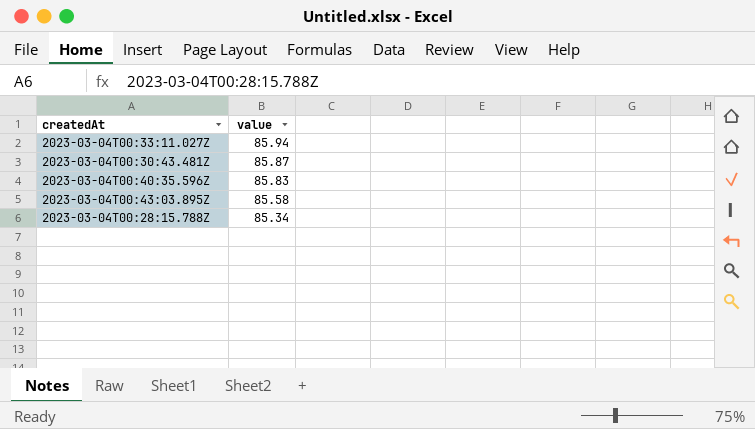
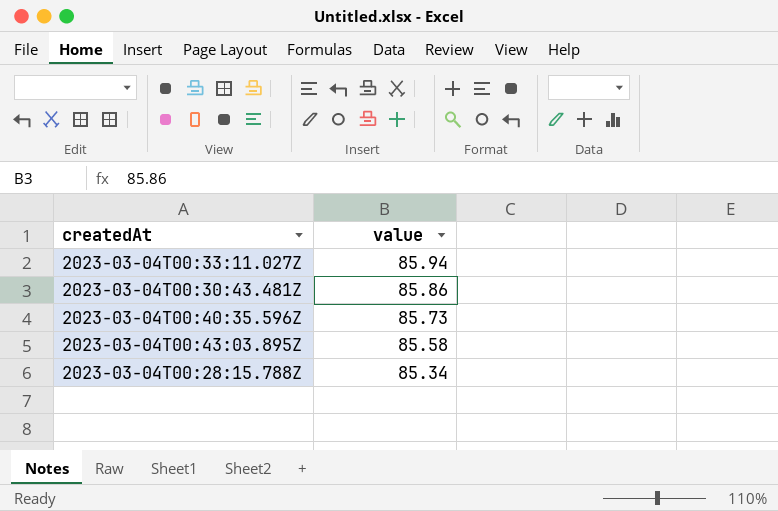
2023-03-04T00:30:43.481Z | value: 85.87 -> 85.86
2023-03-04T00:40:35.596Z | value: 85.83 -> 85.73

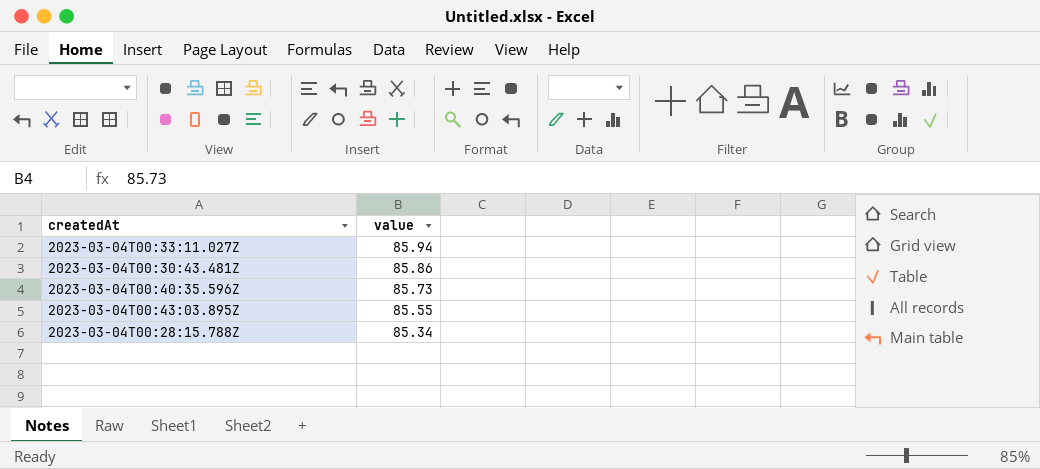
2023-03-04T00:43:03.895Z | value: 85.58 -> 85.55

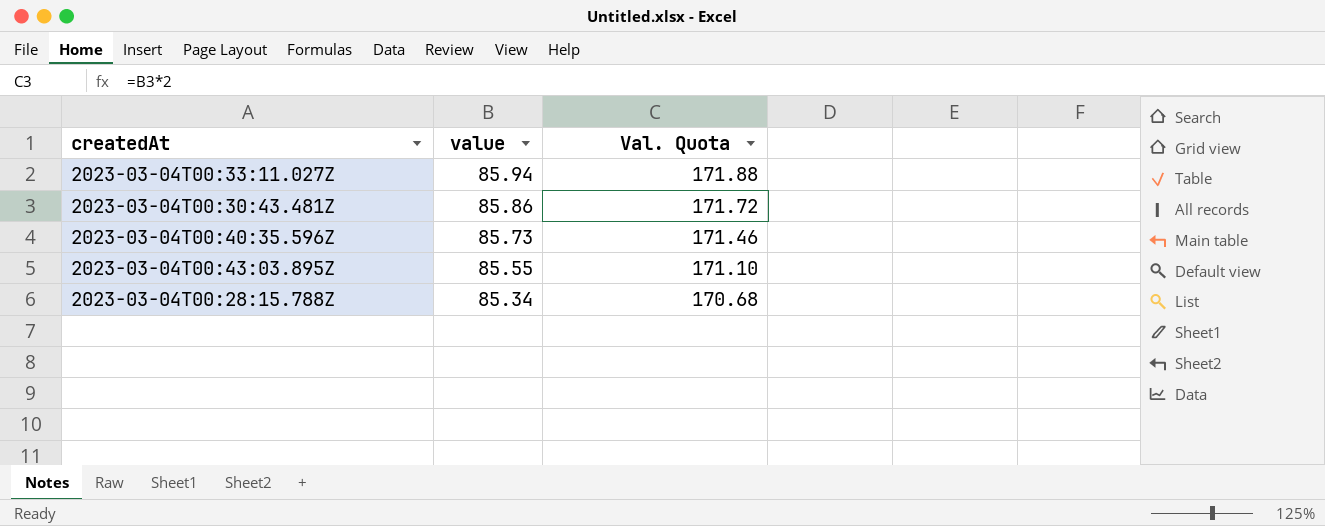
column Val. Quota | formula: none -> [value] * 2

